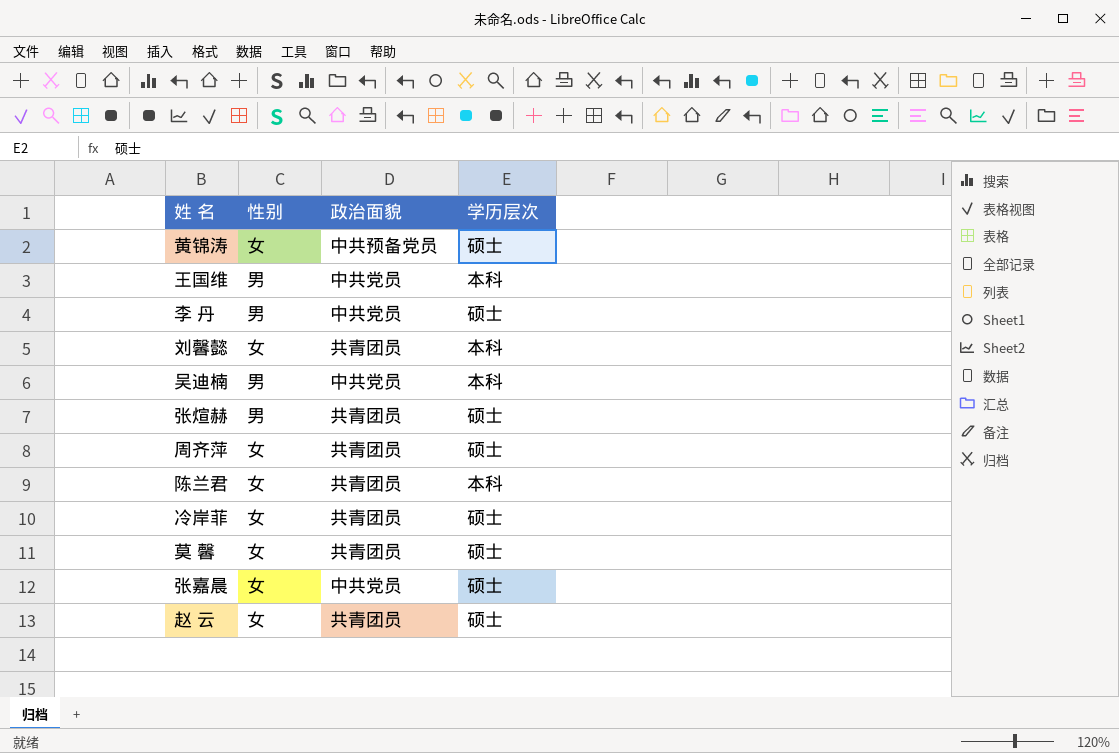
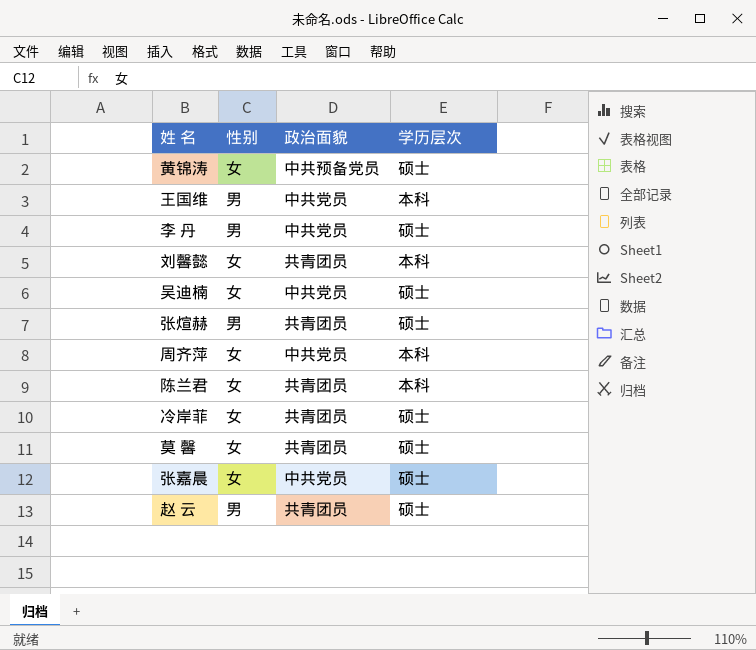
吴迪楠 | 性别: 男 -> 女
吴迪楠 | 学历层次: 本科 -> 硕士
周齐萍 | 政治面貌: 共青团员 -> 中共党员
周齐萍 | 学历层次: 硕士 -> 本科
赵 云 | 性别: 女 -> 男

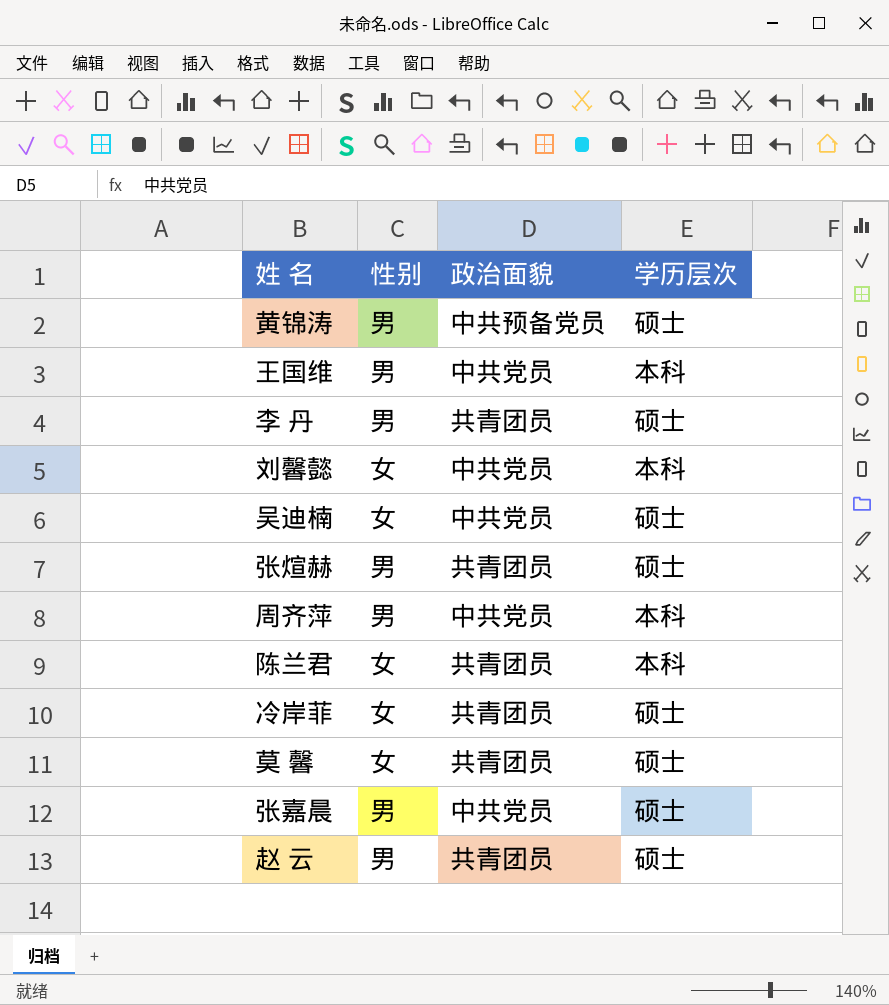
黄锦涛 | 性别: 女 -> 男
李 丹 | 政治面貌: 中共党员 -> 共青团员
刘馨懿 | 政治面貌: 共青团员 -> 中共党员
周齐萍 | 性别: 女 -> 男
张嘉晨 | 性别: 女 -> 男

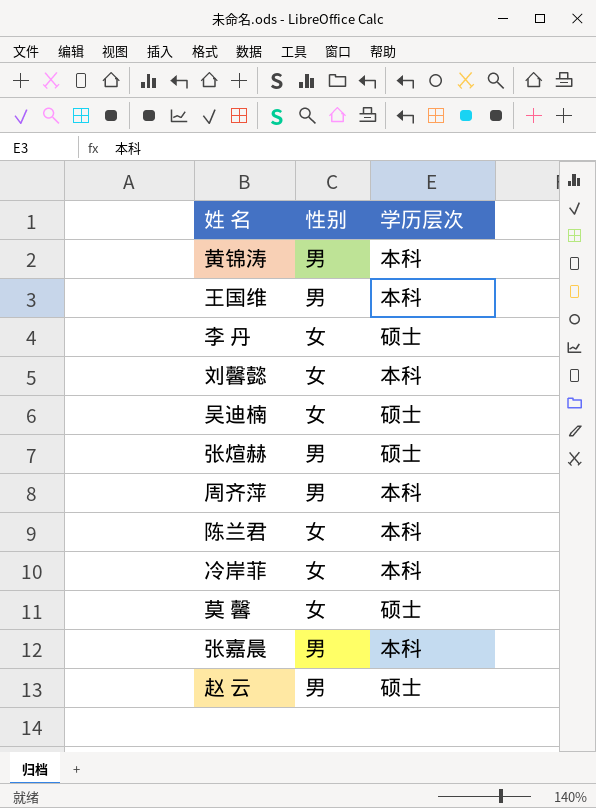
column 政治面貌 | position: 3 -> none
黄锦涛 | 学历层次: 硕士 -> 本科
李 丹 | 性别: 男 -> 女
冷岸菲 | 学历层次: 硕士 -> 本科
张嘉晨 | 学历层次: 硕士 -> 本科

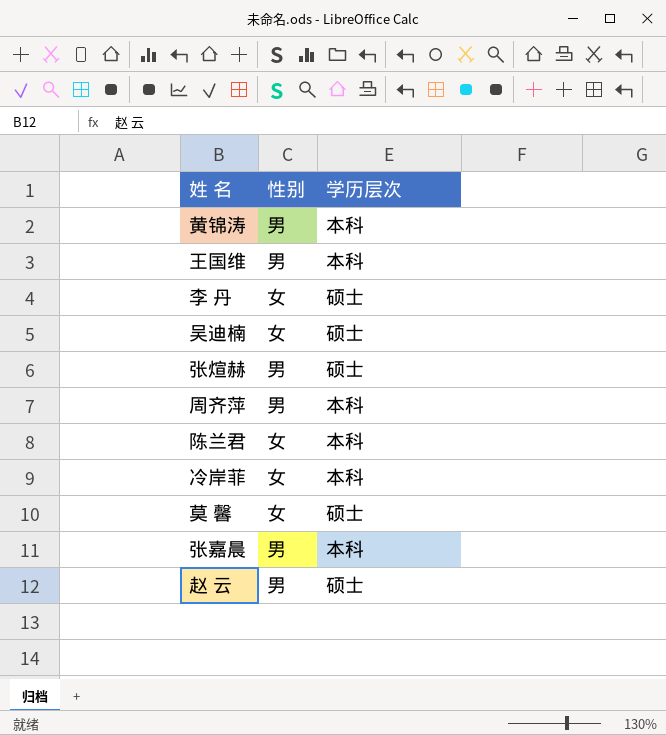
row 刘馨懿: 女 | 本科 -> none

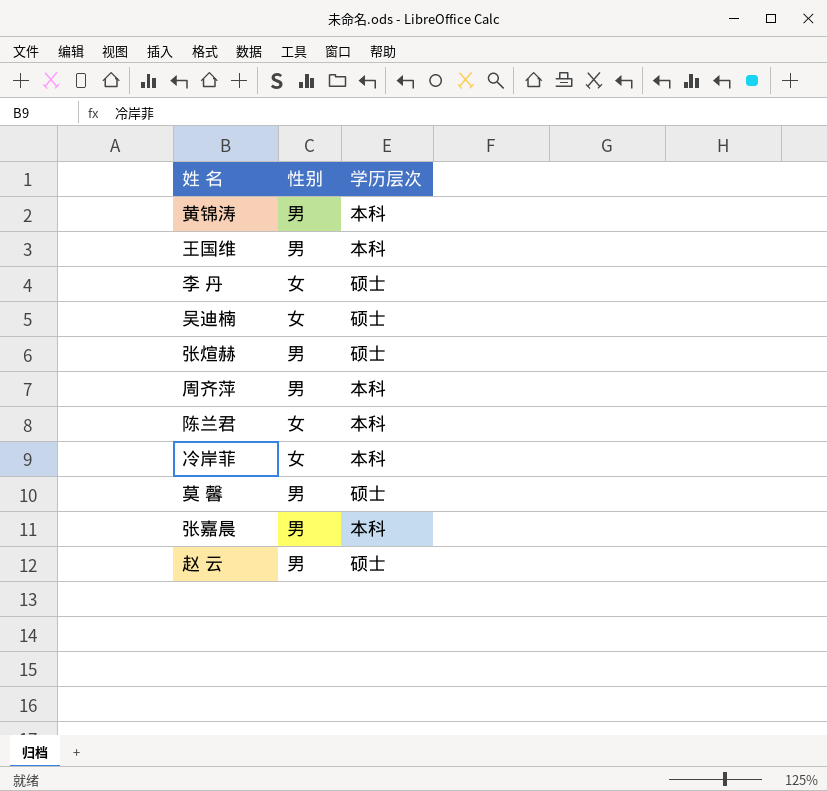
莫 馨 | 性别: 女 -> 男

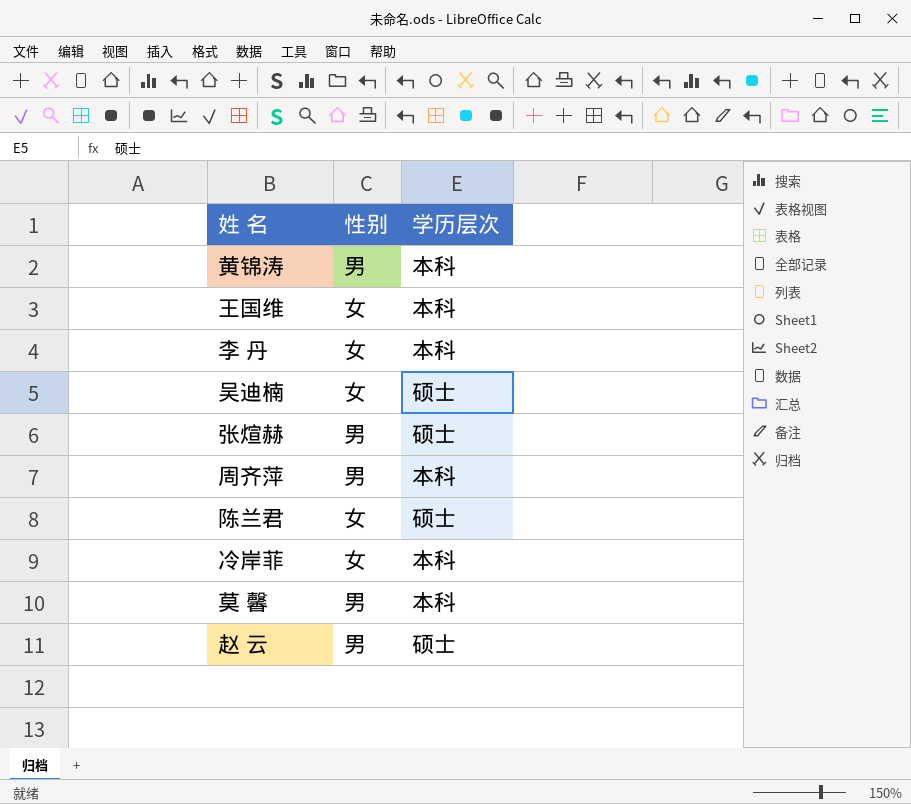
row 张嘉晨: 男 | 本科 -> none
王国维 | 性别: 男 -> 女
李 丹 | 学历层次: 硕士 -> 本科
陈兰君 | 学历层次: 本科 -> 硕士
莫 馨 | 学历层次: 硕士 -> 本科

